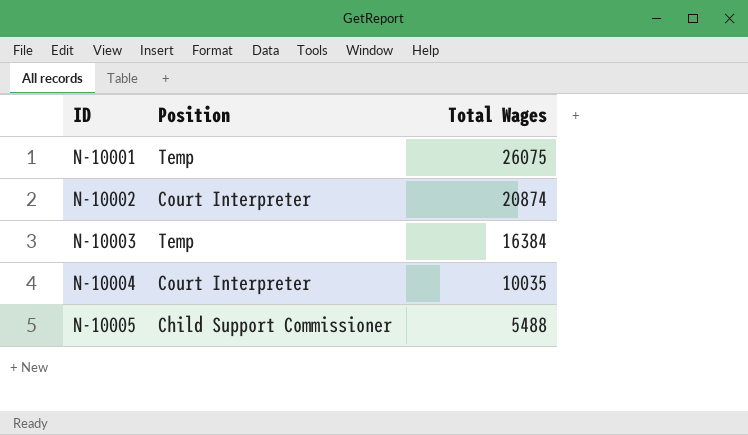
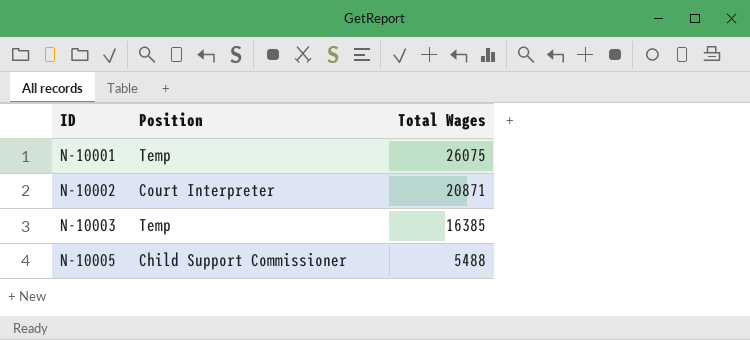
row N-10004: Court Interpreter | 10035 -> none
N-10002 | Total Wages: 20874 -> 20871
N-10003 | Total Wages: 16384 -> 16385

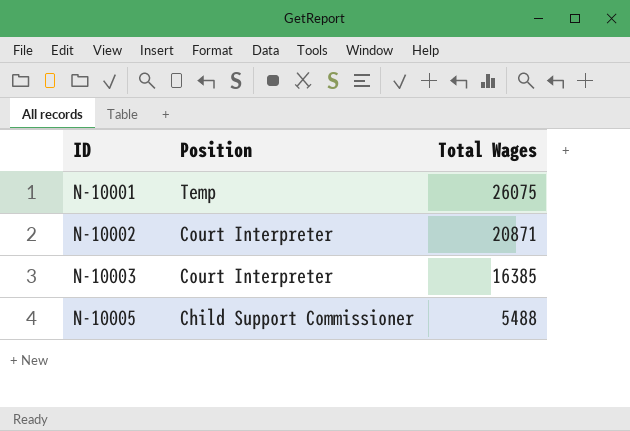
N-10003 | Position: Temp -> Court Interpreter

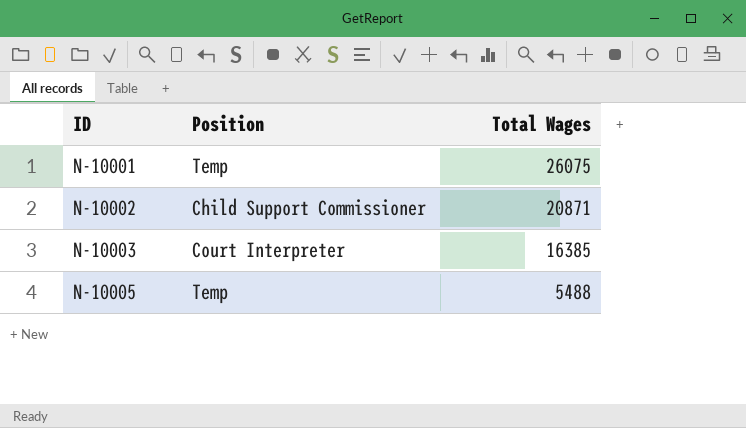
N-10002 | Position: Court Interpreter -> Child Support Commissioner
N-10005 | Position: Child Support Commissioner -> Temp

